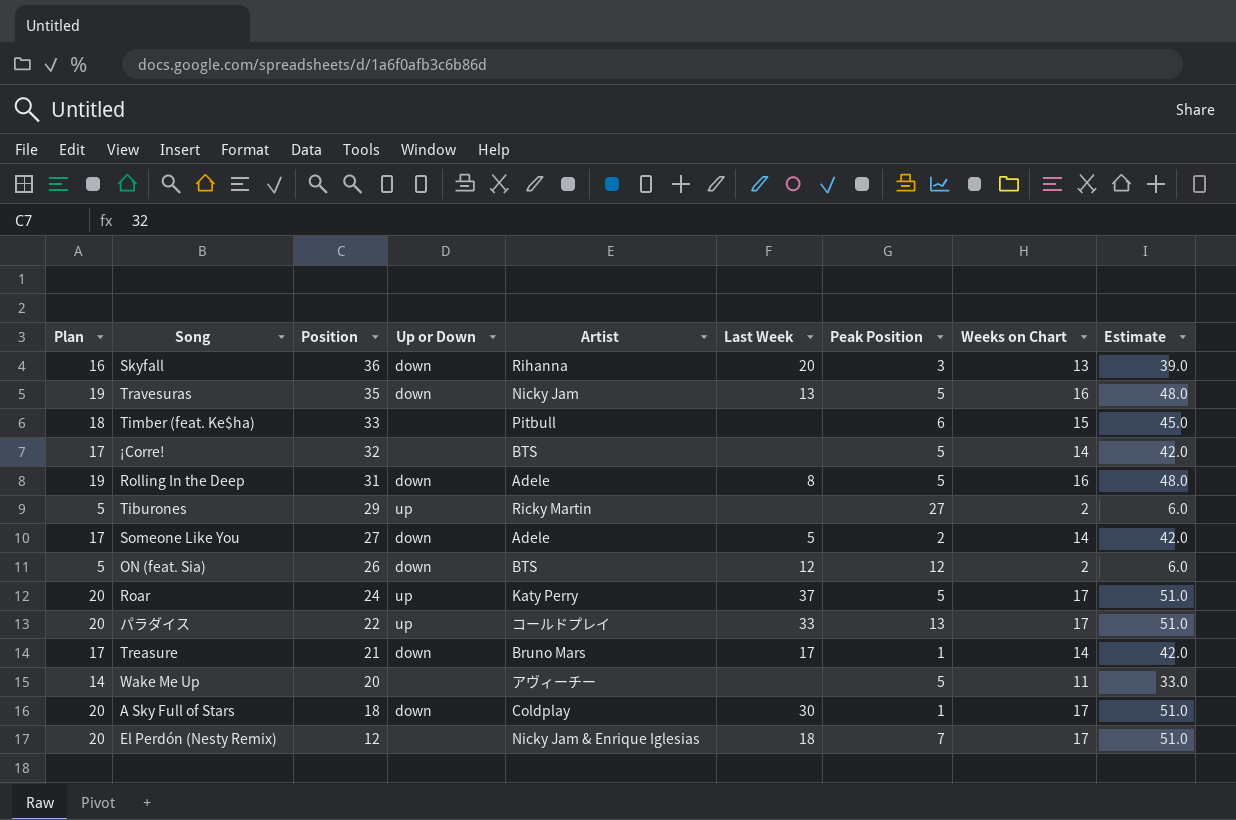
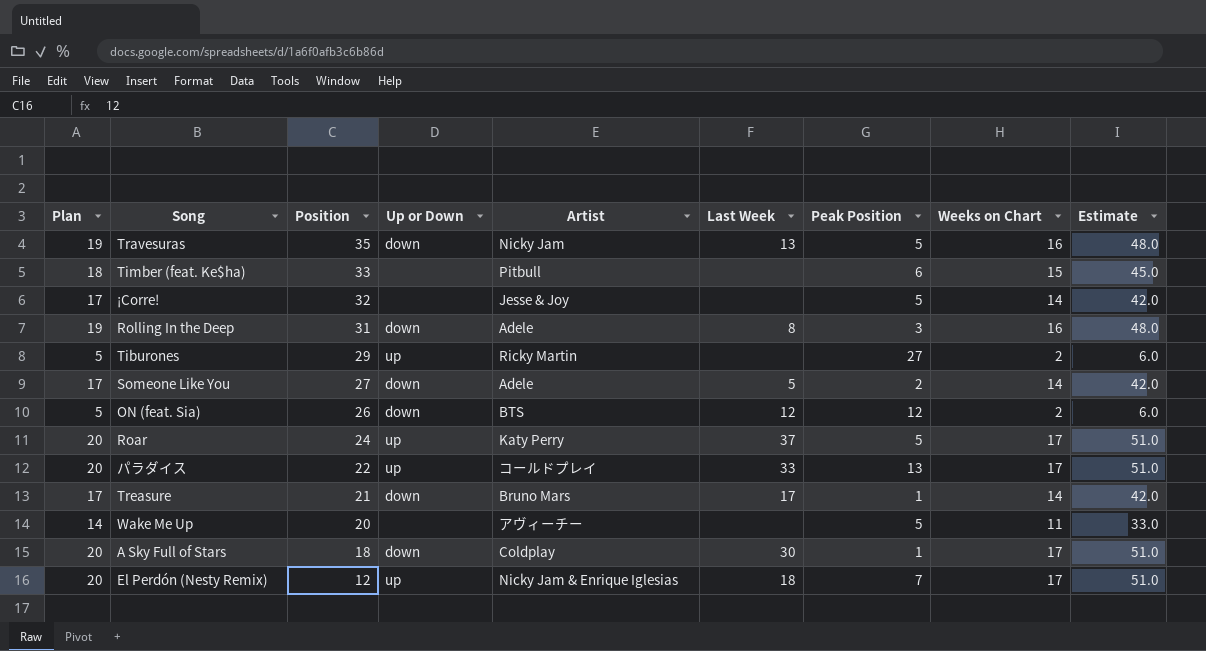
row Skyfall: 16 | 36 | down | Rihanna | 20 | 3 | 13 | 39.0 -> none
¡Corre! | Artist: BTS -> Jesse & Joy
Rolling In the Deep | Peak Position: 5 -> 3
El Perdón (Nesty Remix) | Up or Down: none -> up

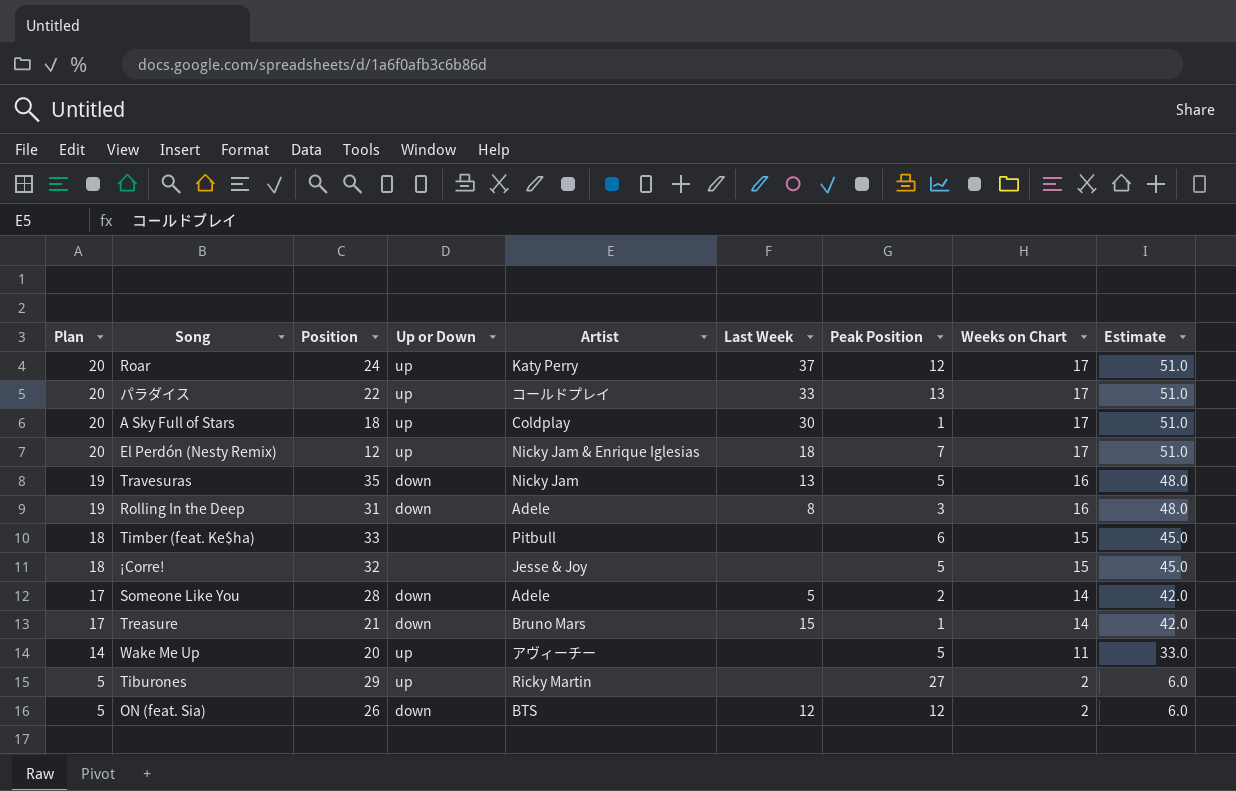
row order: Position descending -> Plan descending
Roar | Peak Position: 5 -> 12
A Sky Full of Stars | Up or Down: down -> up
¡Corre! | Plan: 17 -> 18
¡Corre! | Weeks on Chart: 14 -> 15
¡Corre! | Estimate: 42.0 -> 45.0
Someone Like You | Position: 27 -> 28
Treasure | Last Week: 17 -> 15
Wake Me Up | Up or Down: none -> up

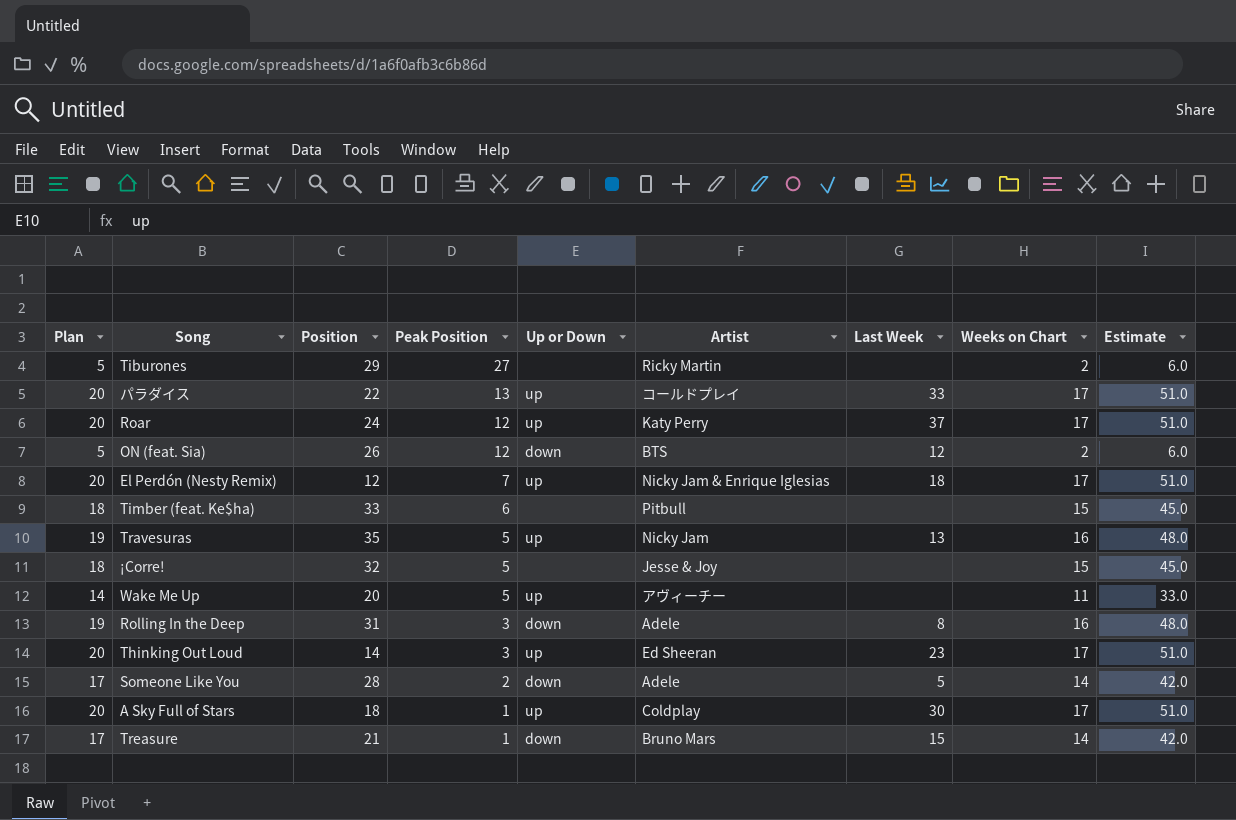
row order: Plan descending -> Peak Position descending
column Peak Position | position: 7 -> 4
Tiburones | Up or Down: up -> none
Travesuras | Up or Down: down -> up
row Thinking Out Loud: none -> 20 | 14 | 3 | up | Ed Sheeran | 23 | 17 | 51.0

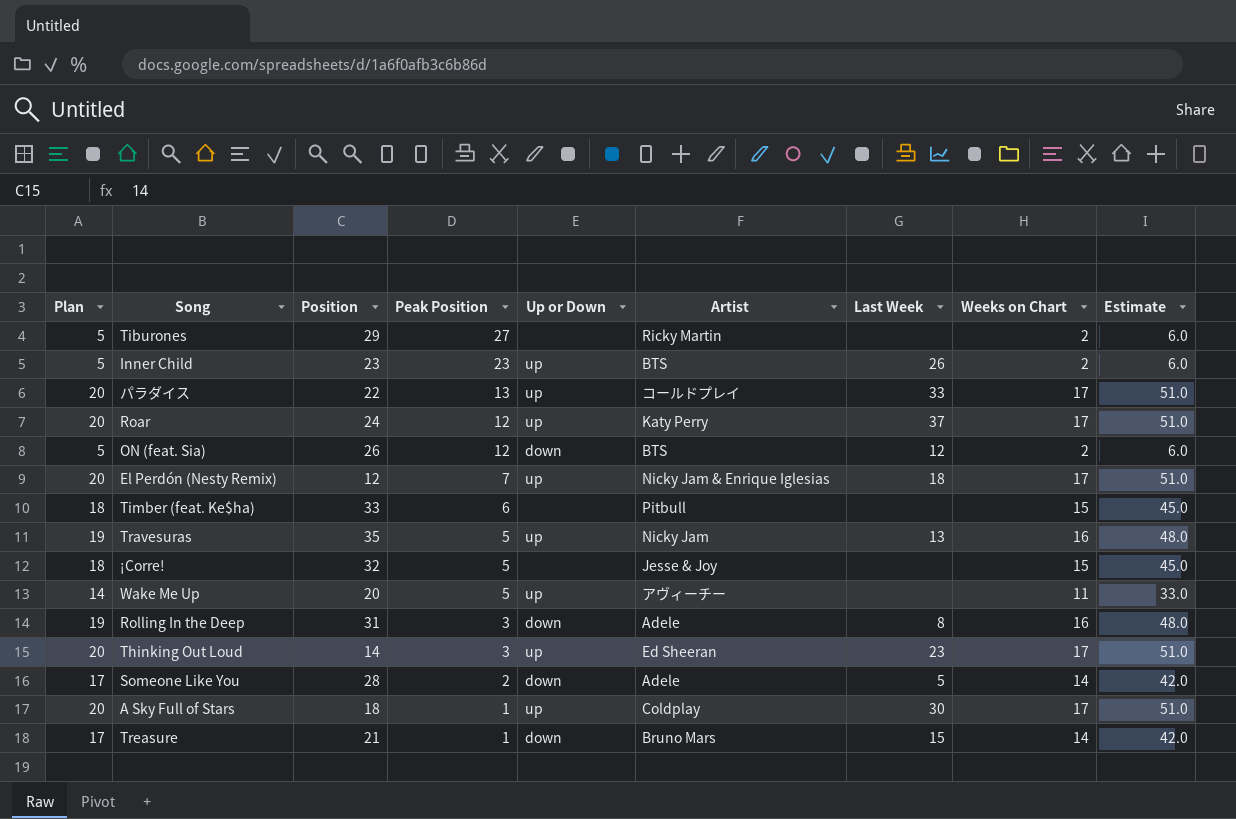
row Inner Child: none -> 5 | 23 | 23 | up | BTS | 26 | 2 | 6.0

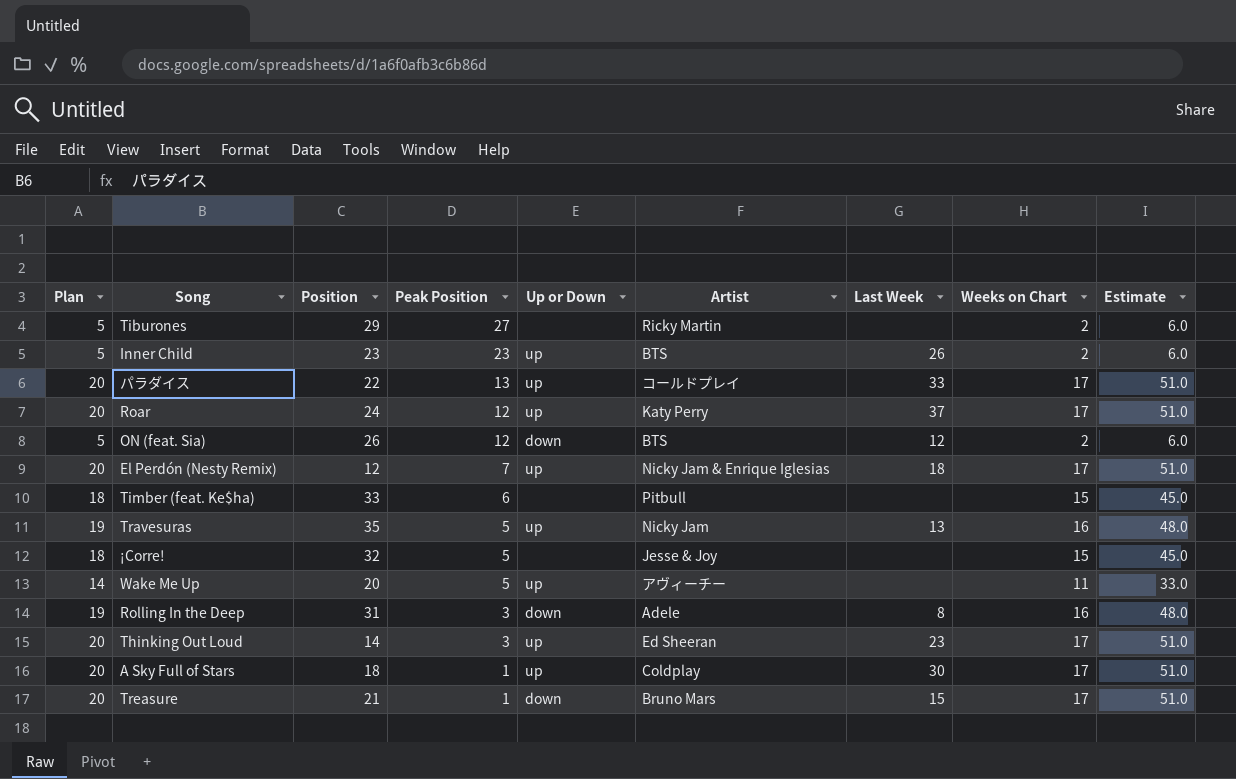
row Someone Like You: 17 | 28 | 2 | down | Adele | 5 | 14 | 42.0 -> none
Treasure | Plan: 17 -> 20
Treasure | Weeks on Chart: 14 -> 17
Treasure | Estimate: 42.0 -> 51.0

